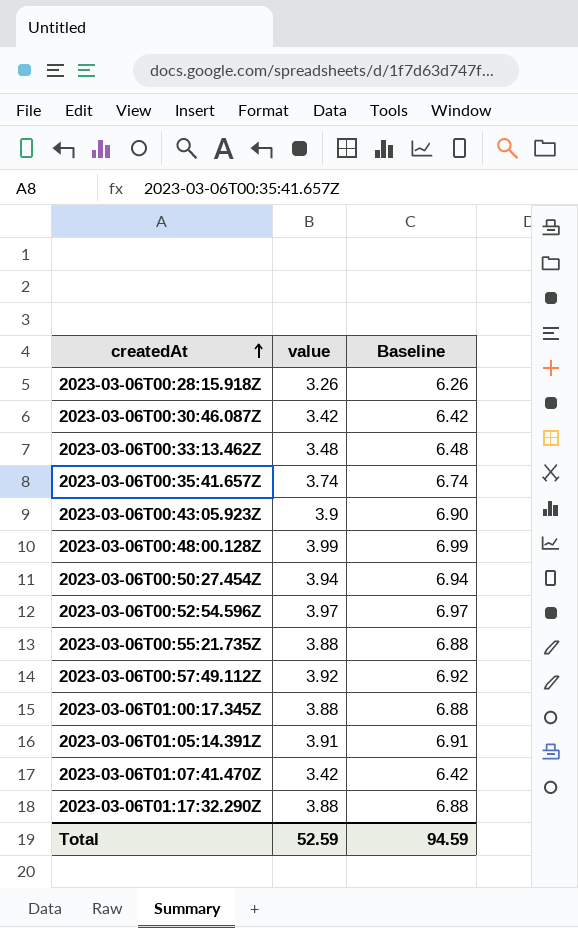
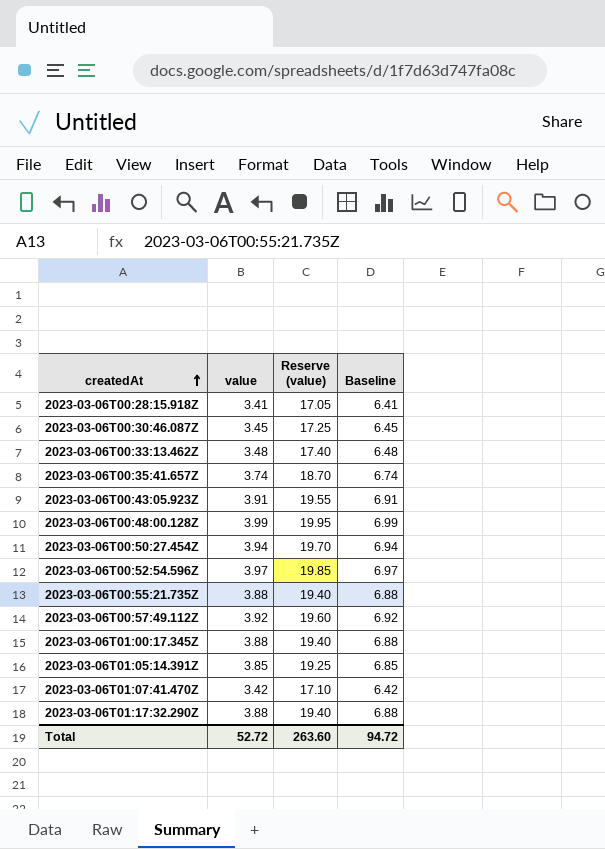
column Reserve (value) | formula: none -> [value] * 5
2023-03-06T00:28:15.918Z | value: 3.26 -> 3.41
2023-03-06T00:28:15.918Z | Baseline: 6.26 -> 6.41
2023-03-06T00:30:46.087Z | value: 3.42 -> 3.45
2023-03-06T00:30:46.087Z | Baseline: 6.42 -> 6.45
2023-03-06T00:43:05.923Z | value: 3.9 -> 3.91
2023-03-06T00:43:05.923Z | Baseline: 6.90 -> 6.91
2023-03-06T01:05:14.391Z | value: 3.91 -> 3.85
2023-03-06T01:05:14.391Z | Baseline: 6.91 -> 6.85
Total | value: 52.59 -> 52.72
Total | Baseline: 94.59 -> 94.72

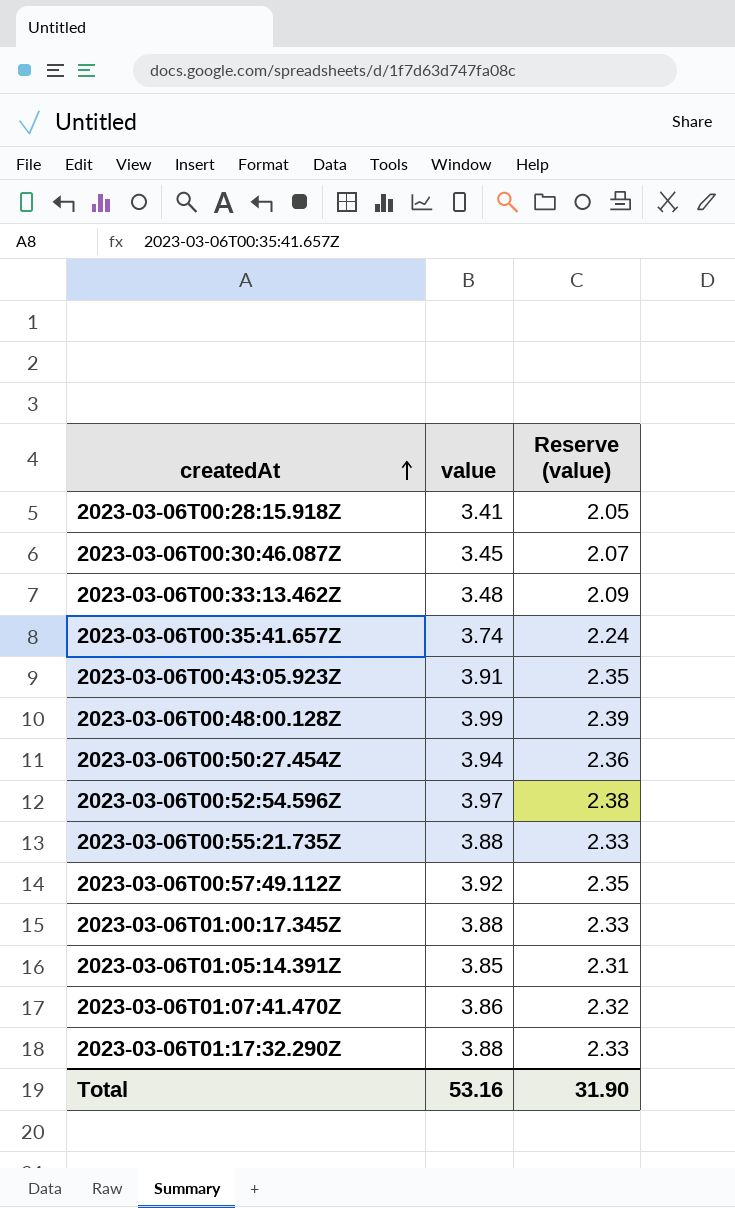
column Baseline | formula: [value] + 3 -> none
column Reserve (value) | formula: [value] * 5 -> [value] * 0.6
2023-03-06T01:07:41.470Z | value: 3.42 -> 3.86
Total | value: 52.72 -> 53.16
Total | Reserve (value): 263.60 -> 31.90

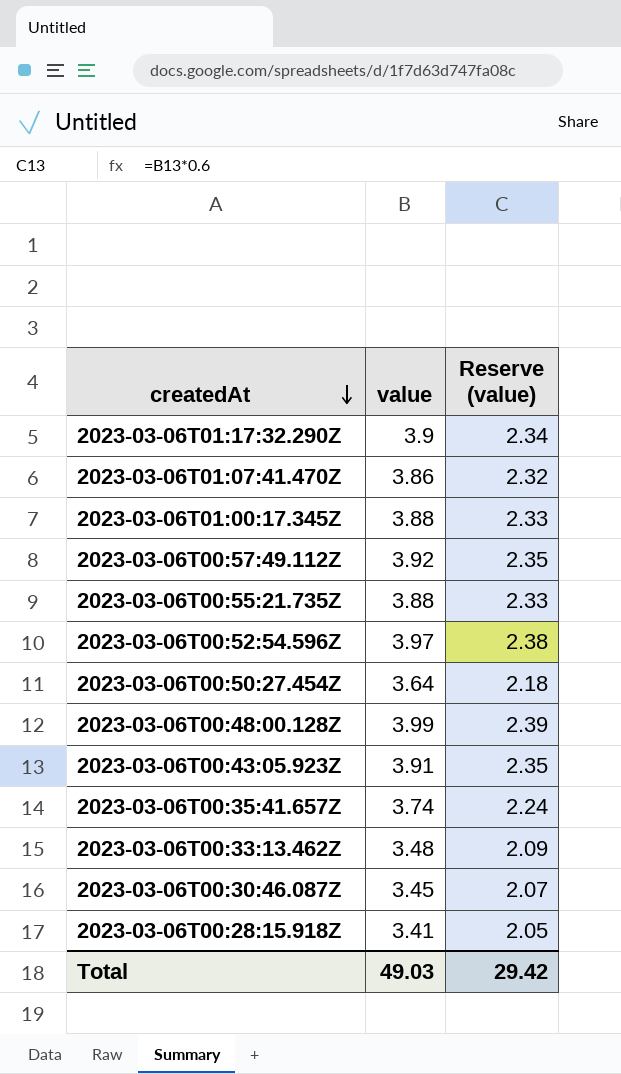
row order: createdAt ascending -> createdAt descending
row 2023-03-06T01:05:14.391Z: 3.85 | 2.31 -> none
2023-03-06T01:17:32.290Z | value: 3.88 -> 3.9
2023-03-06T01:17:32.290Z | Reserve (value): 2.33 -> 2.34
2023-03-06T00:50:27.454Z | value: 3.94 -> 3.64
2023-03-06T00:50:27.454Z | Reserve (value): 2.36 -> 2.18
Total | value: 53.16 -> 49.03
Total | Reserve (value): 31.90 -> 29.42

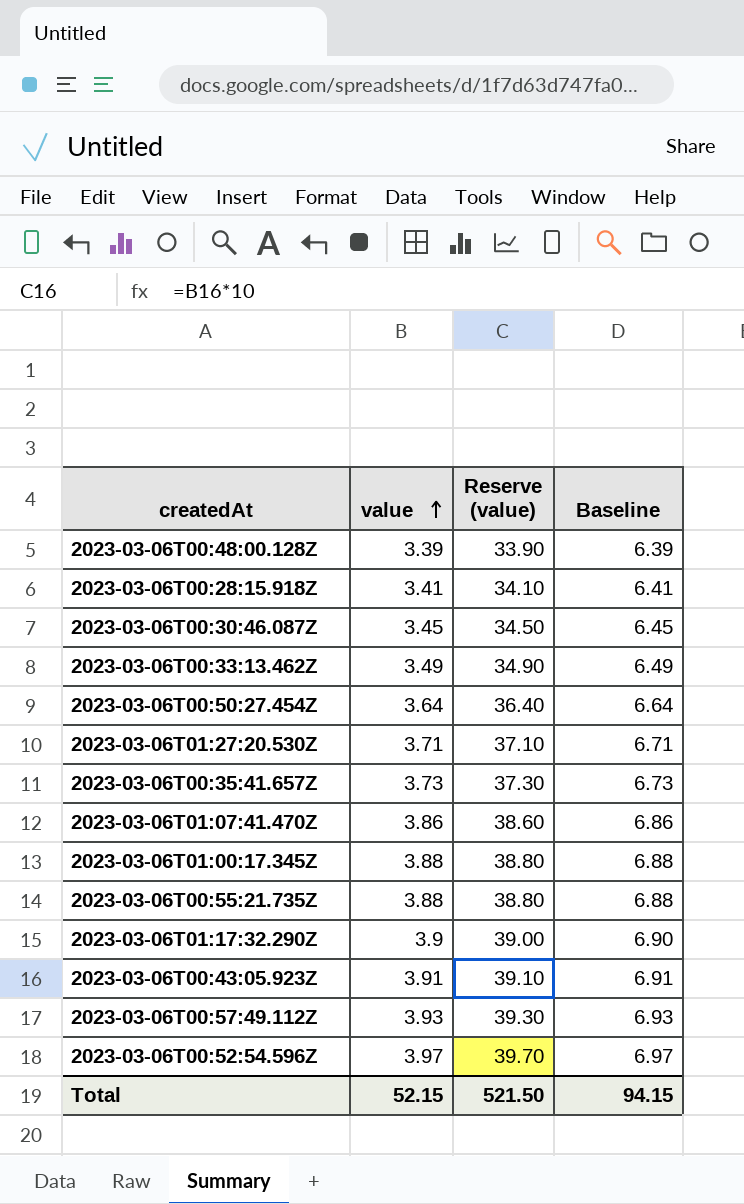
row order: createdAt descending -> value ascending
column Reserve (value) | formula: [value] * 0.6 -> [value] * 10
column Baseline | formula: none -> [value] + 3
2023-03-06T00:48:00.128Z | value: 3.99 -> 3.39
2023-03-06T00:33:13.462Z | value: 3.48 -> 3.49
row 2023-03-06T01:27:20.530Z: none -> 3.71 | 37.10 | 6.71
2023-03-06T00:35:41.657Z | value: 3.74 -> 3.73
2023-03-06T00:57:49.112Z | value: 3.92 -> 3.93
Total | value: 49.03 -> 52.15
Total | Reserve (value): 29.42 -> 521.50

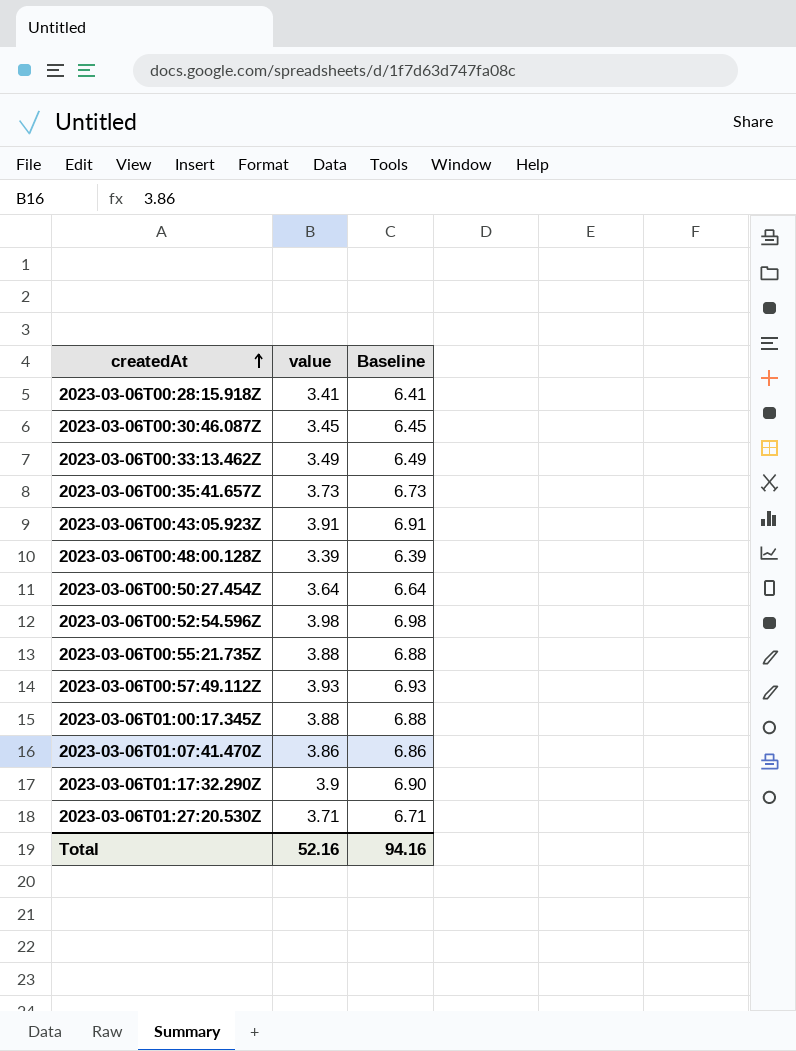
row order: value ascending -> createdAt ascending
column Reserve (value) | formula: [value] * 10 -> none
2023-03-06T00:52:54.596Z | value: 3.97 -> 3.98
2023-03-06T00:52:54.596Z | Baseline: 6.97 -> 6.98
Total | value: 52.15 -> 52.16
Total | Baseline: 94.15 -> 94.16

